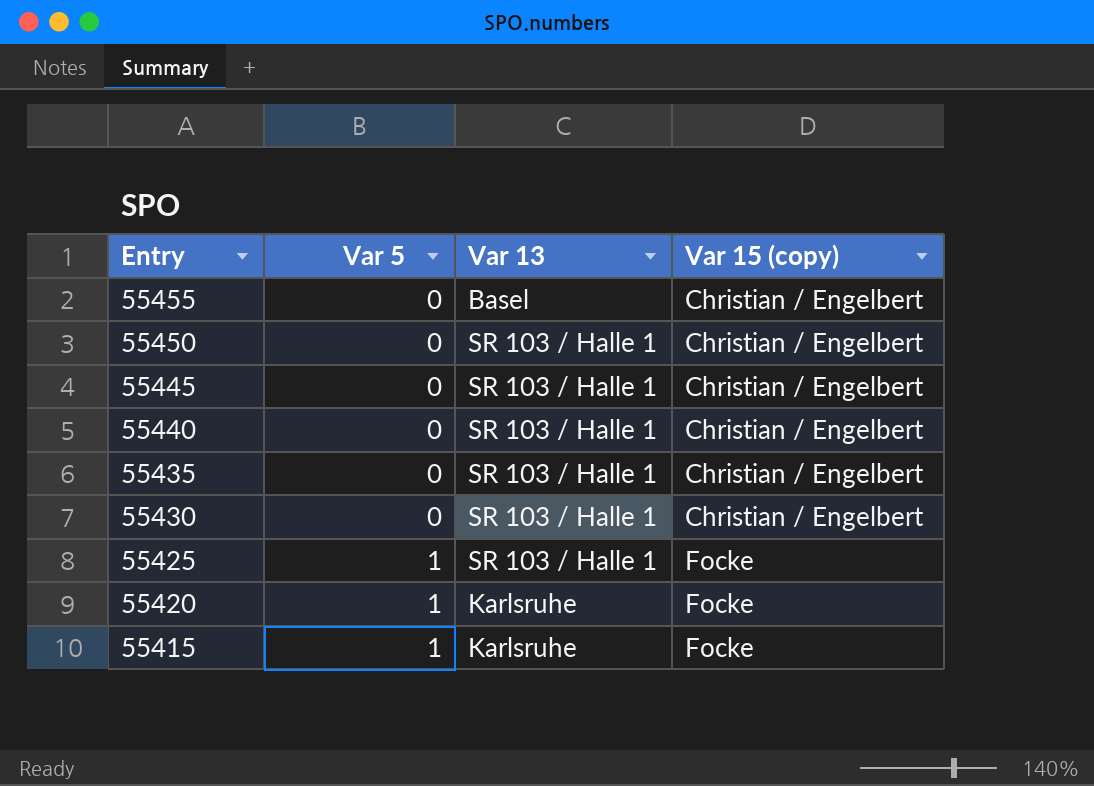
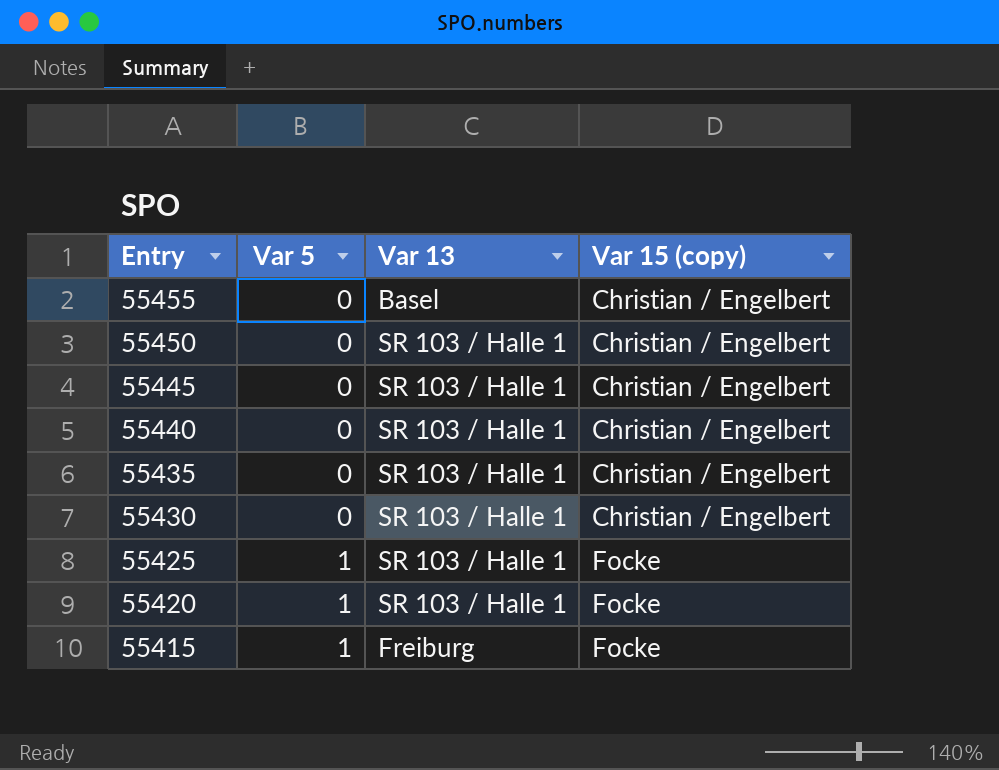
55420 | Var 13: Karlsruhe -> SR 103 / Halle 1
55415 | Var 13: Karlsruhe -> Freiburg

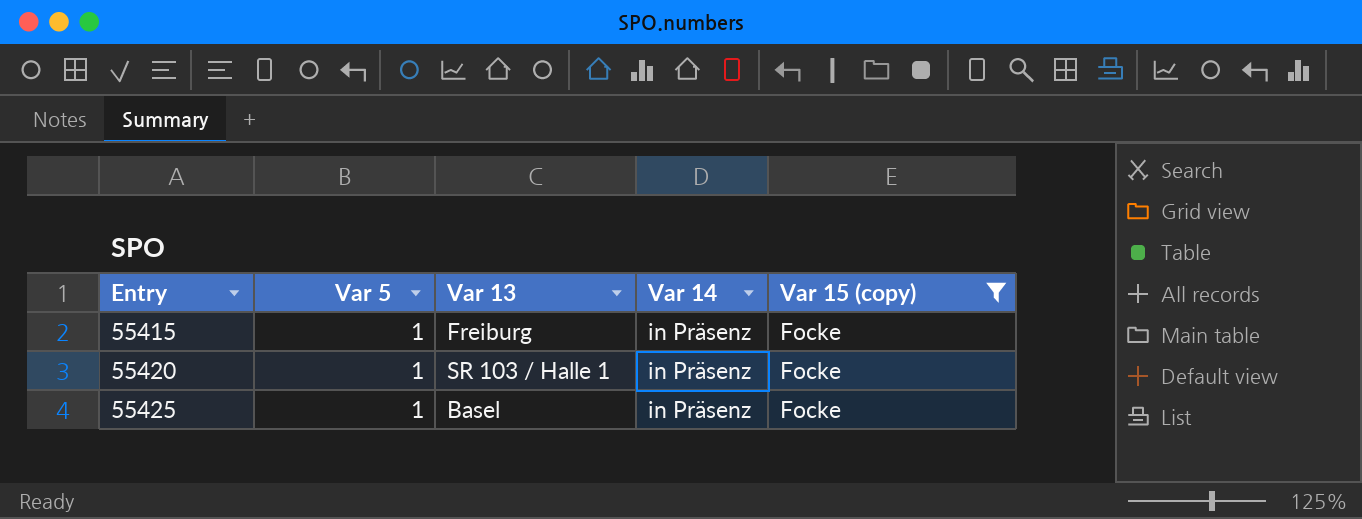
filter: none -> Var 15 (copy) = Focke
row order: Entry descending -> Entry ascending
column Var 14 | position: none -> 4
55425 | Var 13: SR 103 / Halle 1 -> Basel

